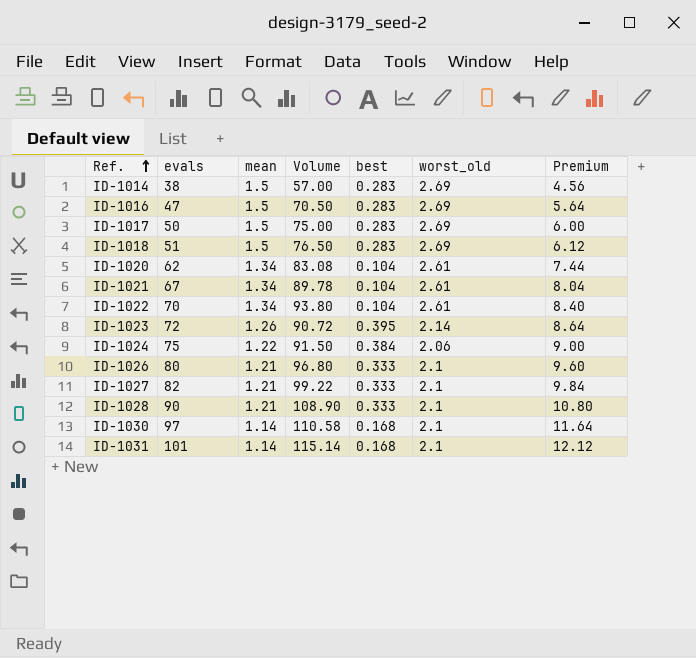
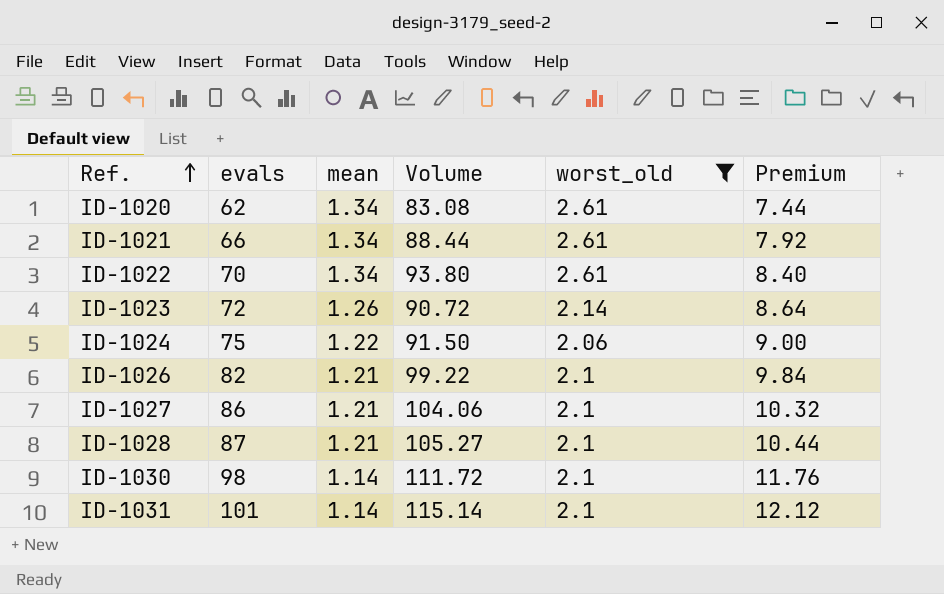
filter: none -> worst_old != 2.69
column best | position: 5 -> none
ID-1021 | evals: 67 -> 66
ID-1021 | Volume: 89.78 -> 88.44
ID-1021 | Premium: 8.04 -> 7.92
ID-1026 | evals: 80 -> 82
ID-1026 | Volume: 96.80 -> 99.22
ID-1026 | Premium: 9.60 -> 9.84
ID-1027 | evals: 82 -> 86
ID-1027 | Volume: 99.22 -> 104.06
ID-1027 | Premium: 9.84 -> 10.32
ID-1028 | evals: 90 -> 87
ID-1028 | Volume: 108.90 -> 105.27
ID-1028 | Premium: 10.80 -> 10.44
ID-1030 | evals: 97 -> 98
ID-1030 | Volume: 110.58 -> 111.72
ID-1030 | Premium: 11.64 -> 11.76

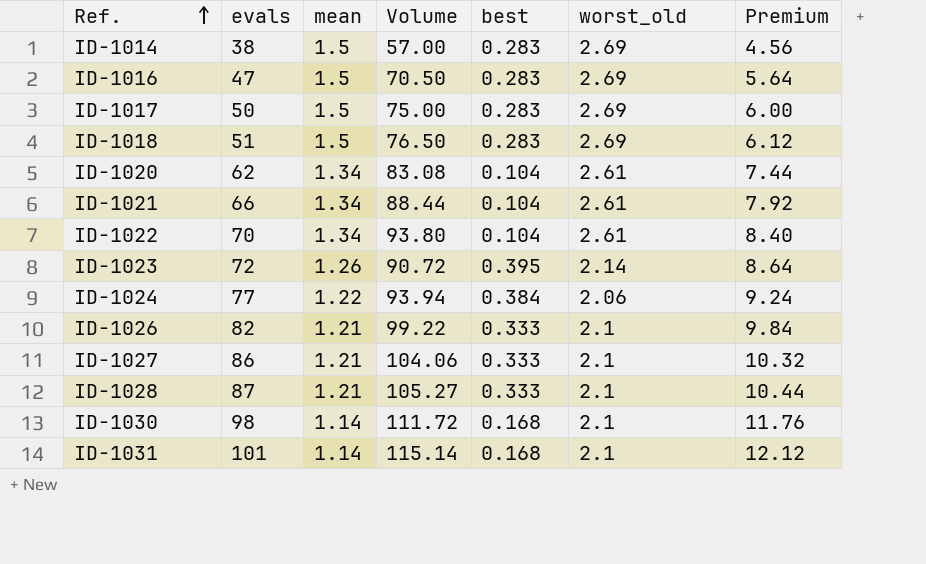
filter: worst_old != 2.69 -> none
column best | position: none -> 5
ID-1024 | evals: 75 -> 77
ID-1024 | Volume: 91.50 -> 93.94
ID-1024 | Premium: 9.00 -> 9.24

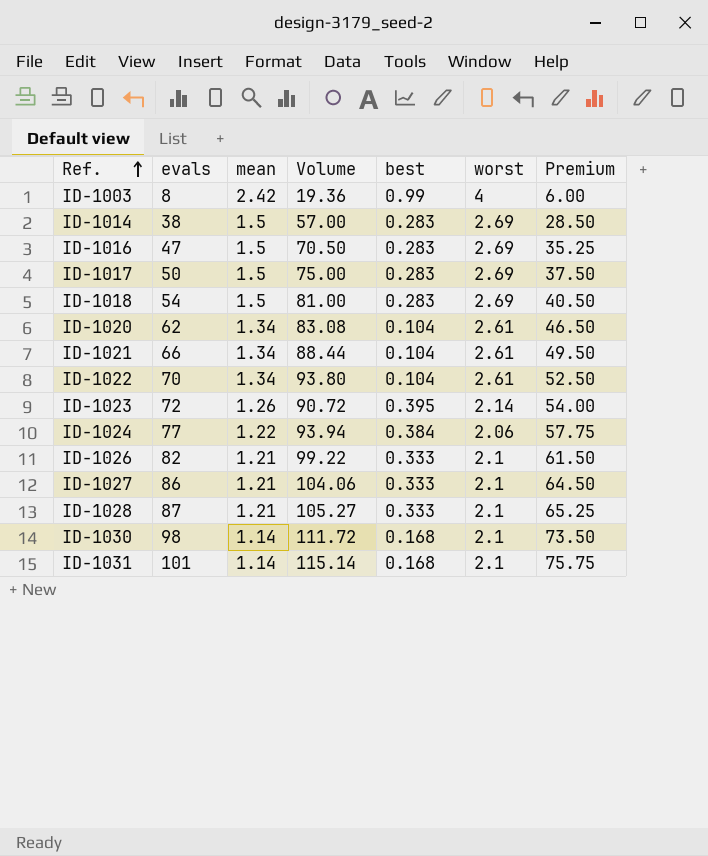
column name: worst_old -> worst
column Premium | formula: [evals] * 0.12 -> [evals] * 0.75
row ID-1003: none -> 8 | 2.42 | 19.36 | 0.99 | 4 | 6.00
ID-1018 | evals: 51 -> 54
ID-1018 | Volume: 76.50 -> 81.00

